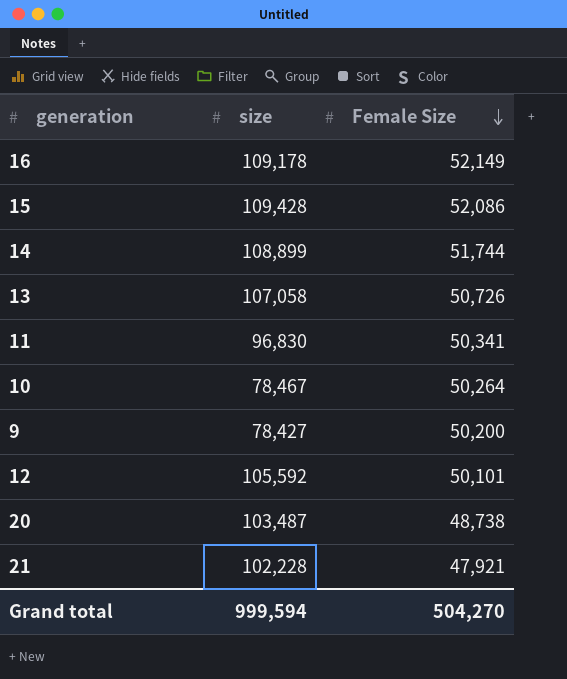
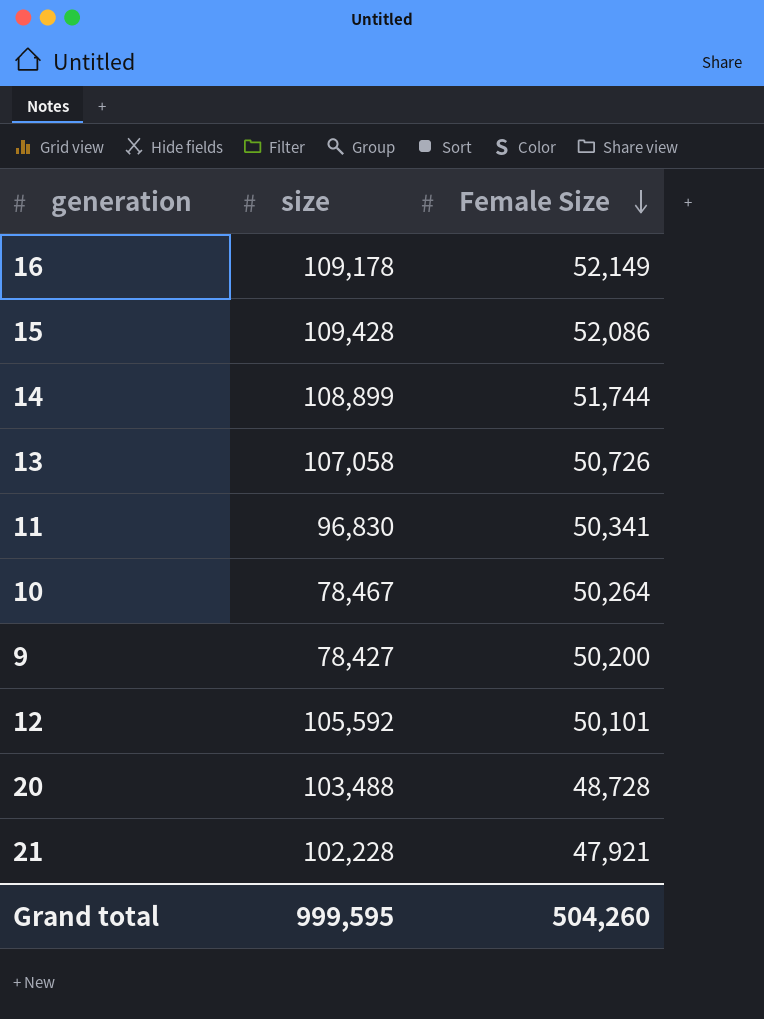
20 | size: 103,487 -> 103,488
20 | Female Size: 48,738 -> 48,728
Grand total | size: 999,594 -> 999,595
Grand total | Female Size: 504,270 -> 504,260

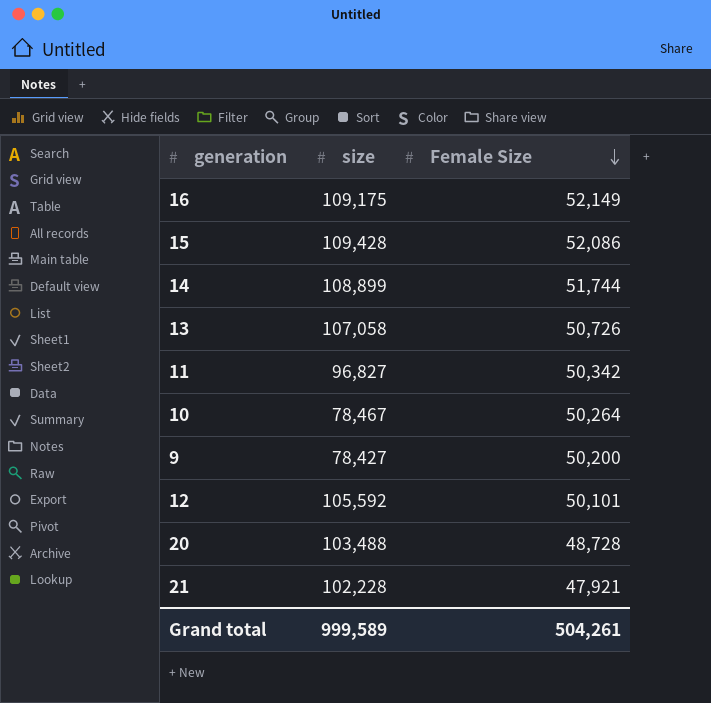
16 | size: 109,178 -> 109,175
11 | size: 96,830 -> 96,827
11 | Female Size: 50,341 -> 50,342
Grand total | size: 999,595 -> 999,589
Grand total | Female Size: 504,260 -> 504,261

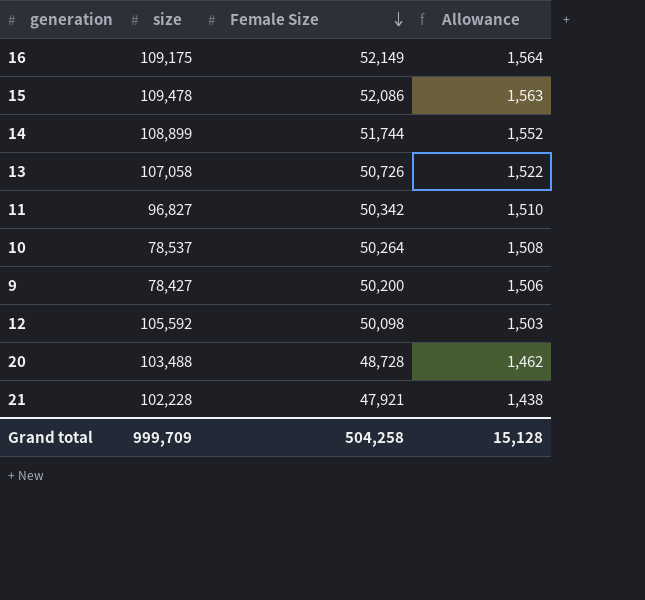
column Allowance | formula: none -> [Female Size] * 0.03
15 | size: 109,428 -> 109,478
10 | size: 78,467 -> 78,537
12 | Female Size: 50,101 -> 50,098
Grand total | size: 999,589 -> 999,709
Grand total | Female Size: 504,261 -> 504,258

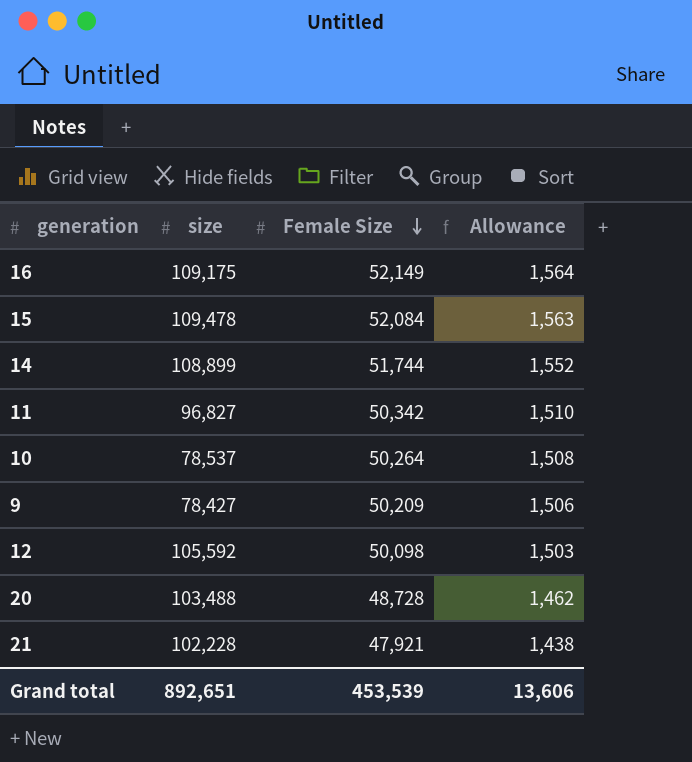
row 13: 107,058 | 50,726 | 1,522 -> none
15 | Female Size: 52,086 -> 52,084
9 | Female Size: 50,200 -> 50,209
Grand total | size: 999,709 -> 892,651
Grand total | Female Size: 504,258 -> 453,539
Grand total | Allowance: 15,128 -> 13,606

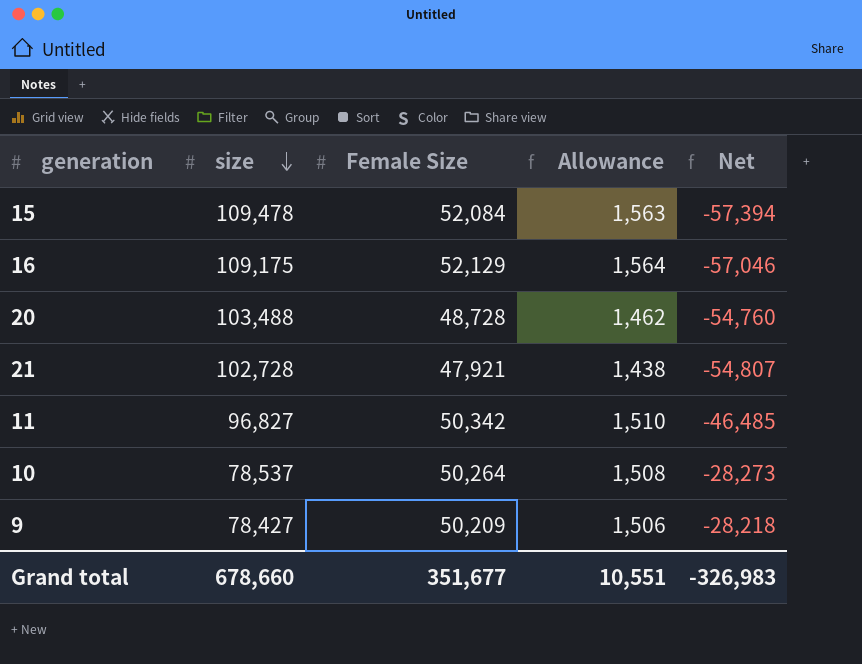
row order: Female Size descending -> size descending
column Net | formula: none -> [Female Size] - [size]
row 14: 108,899 | 51,744 | 1,552 -> none
row 12: 105,592 | 50,098 | 1,503 -> none
16 | Female Size: 52,149 -> 52,129
21 | size: 102,228 -> 102,728
Grand total | size: 892,651 -> 678,660
Grand total | Female Size: 453,539 -> 351,677
Grand total | Allowance: 13,606 -> 10,551

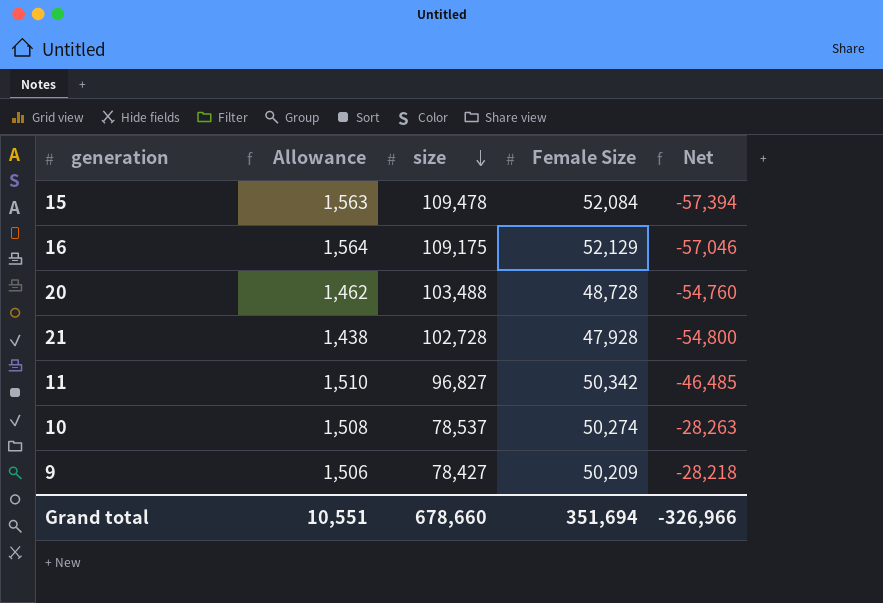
column Allowance | position: 4 -> 2
21 | Female Size: 47,921 -> 47,928
21 | Net: -54,807 -> -54,800
10 | Female Size: 50,264 -> 50,274
10 | Net: -28,273 -> -28,263
Grand total | Female Size: 351,677 -> 351,694
Grand total | Net: -326,983 -> -326,966

